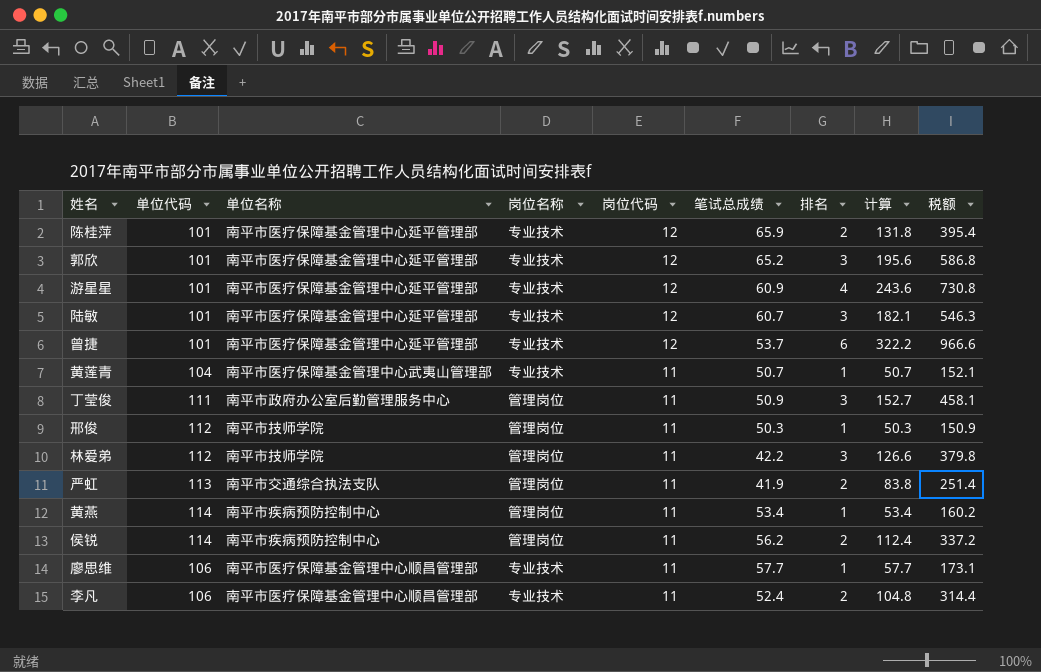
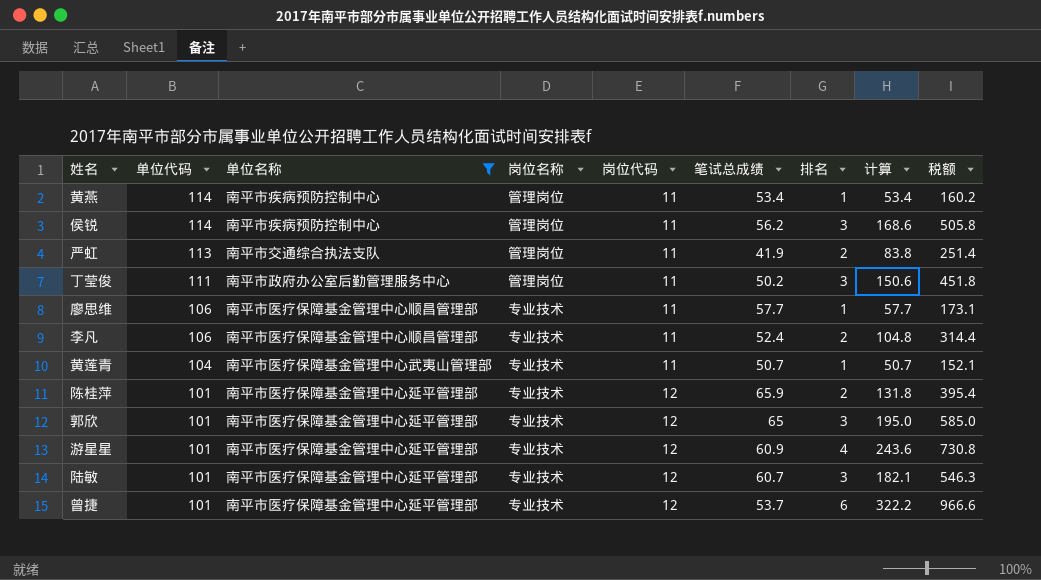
filter: none -> 单位名称 != 南平市技师学院
row order: 岗位代码 descending -> 单位代码 descending
侯锐 | 排名: 2 -> 3
侯锐 | 计算: 112.4 -> 168.6
侯锐 | 税额: 337.2 -> 505.8
丁莹俊 | 笔试总成绩: 50.9 -> 50.2
丁莹俊 | 计算: 152.7 -> 150.6
丁莹俊 | 税额: 458.1 -> 451.8
郭欣 | 笔试总成绩: 65.2 -> 65
郭欣 | 计算: 195.6 -> 195.0
郭欣 | 税额: 586.8 -> 585.0

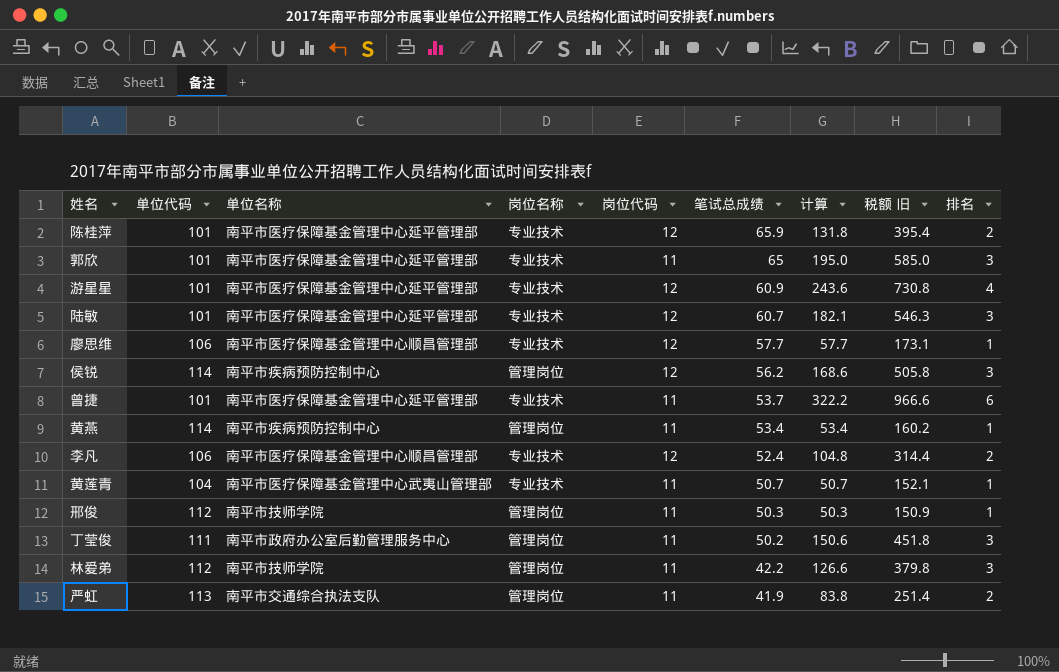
filter: 单位名称 != 南平市技师学院 -> none
row order: 单位代码 descending -> 笔试总成绩 descending
column name: 税额 -> 税额 旧
column 排名 | position: 7 -> 9
郭欣 | 岗位代码: 12 -> 11
廖思维 | 岗位代码: 11 -> 12
侯锐 | 岗位代码: 11 -> 12
曾捷 | 岗位代码: 12 -> 11
李凡 | 岗位代码: 11 -> 12

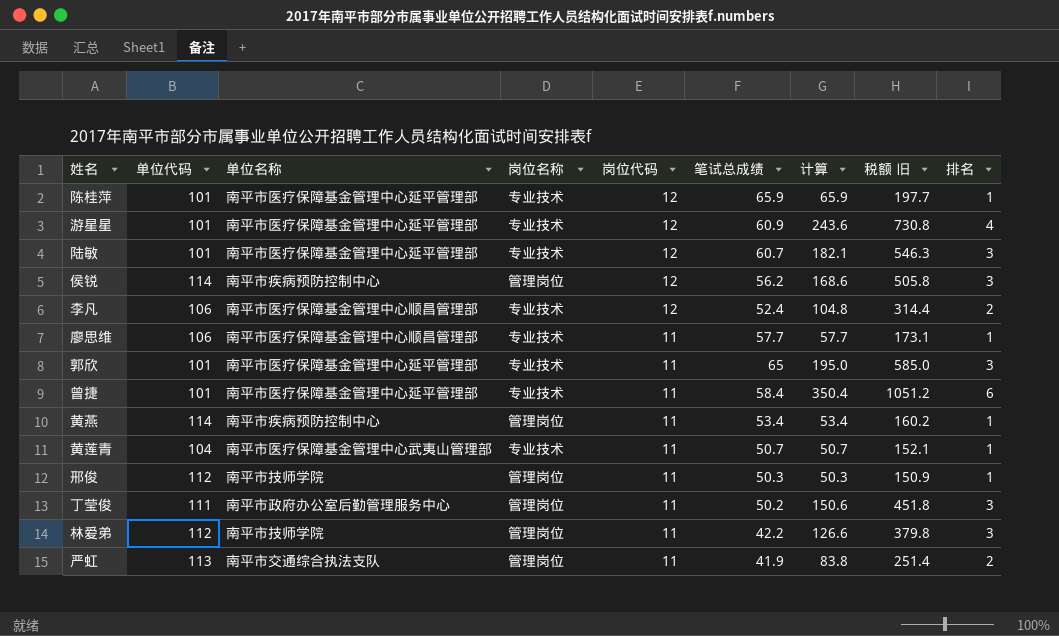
row order: 笔试总成绩 descending -> 岗位代码 descending
陈桂萍 | 计算: 131.8 -> 65.9
陈桂萍 | 税额 旧: 395.4 -> 197.7
陈桂萍 | 排名: 2 -> 1
廖思维 | 岗位代码: 12 -> 11
曾捷 | 笔试总成绩: 53.7 -> 58.4
曾捷 | 计算: 322.2 -> 350.4
曾捷 | 税额 旧: 966.6 -> 1051.2

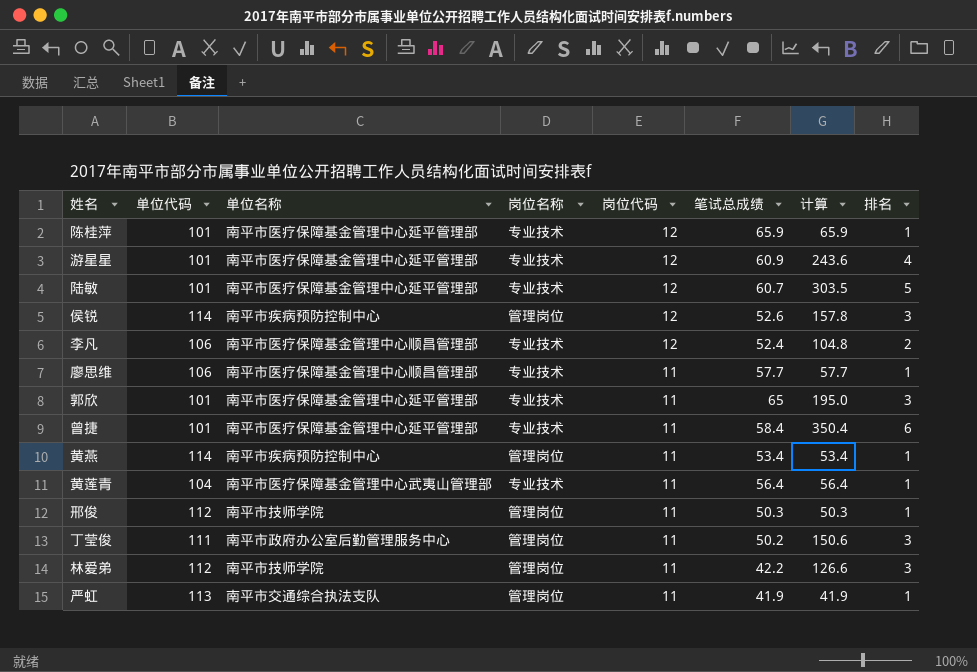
column 税额 旧 | formula: [计算] * 3 -> none
陆敏 | 计算: 182.1 -> 303.5
陆敏 | 排名: 3 -> 5
侯锐 | 笔试总成绩: 56.2 -> 52.6
侯锐 | 计算: 168.6 -> 157.8
黄莲青 | 笔试总成绩: 50.7 -> 56.4
黄莲青 | 计算: 50.7 -> 56.4
严虹 | 计算: 83.8 -> 41.9
严虹 | 排名: 2 -> 1

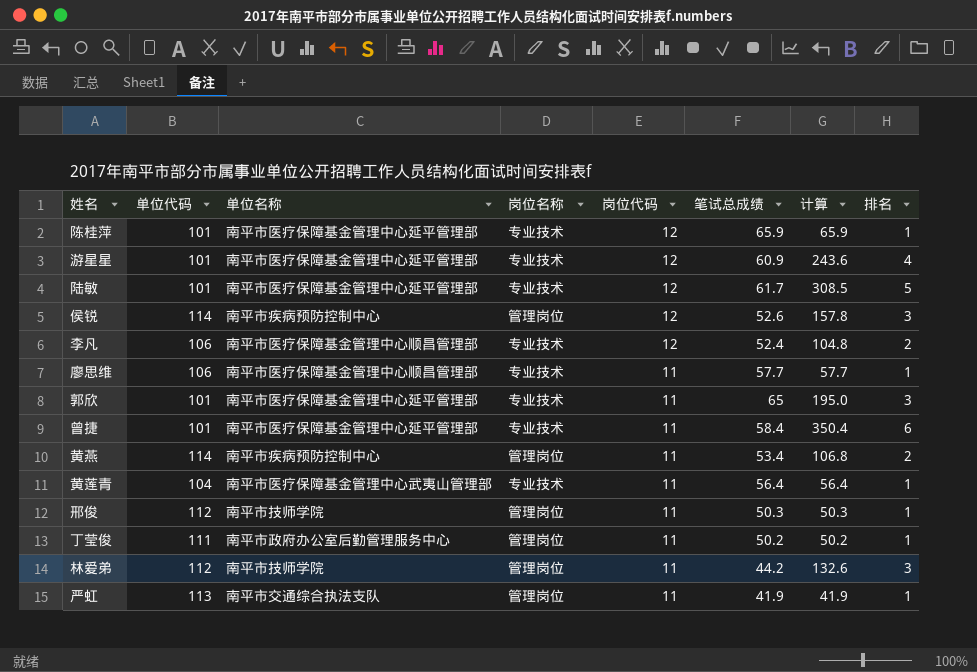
陆敏 | 笔试总成绩: 60.7 -> 61.7
陆敏 | 计算: 303.5 -> 308.5
黄燕 | 计算: 53.4 -> 106.8
黄燕 | 排名: 1 -> 2
丁莹俊 | 计算: 150.6 -> 50.2
丁莹俊 | 排名: 3 -> 1
林爱弟 | 笔试总成绩: 42.2 -> 44.2
林爱弟 | 计算: 126.6 -> 132.6

